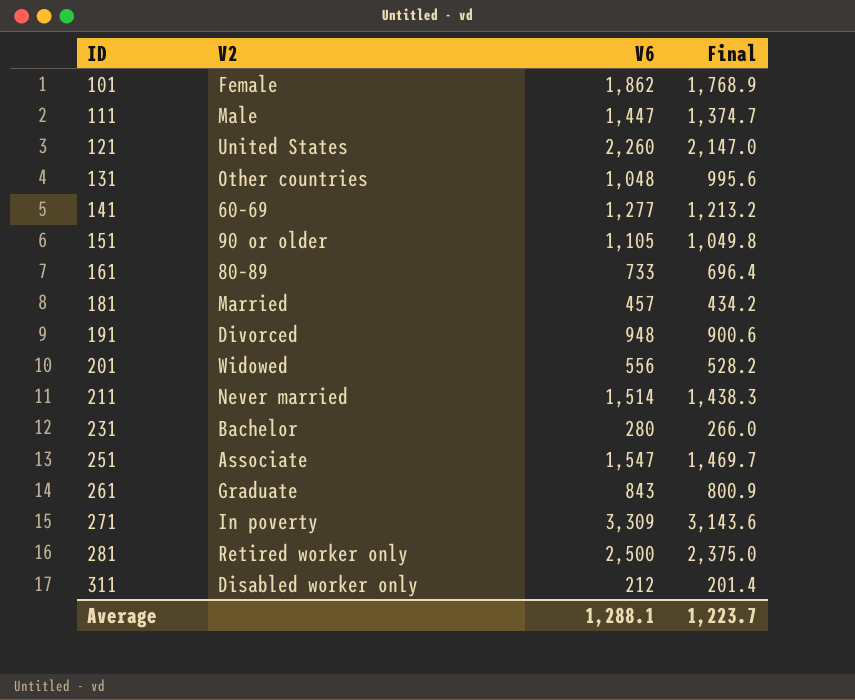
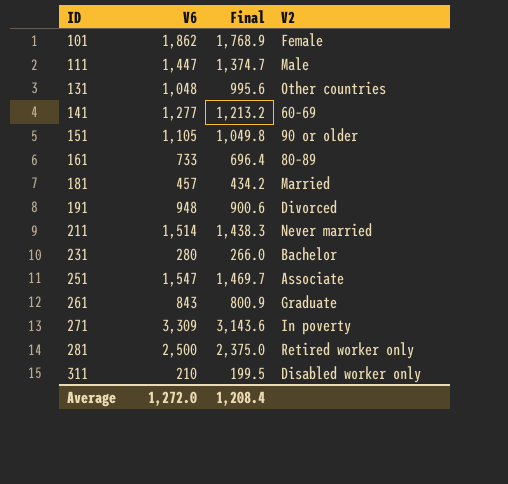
column V2 | position: 2 -> 4
row 121: United States | 2,260 | 2,147.0 -> none
row 201: Widowed | 556 | 528.2 -> none
311 | V6: 212 -> 210
311 | Final: 201.4 -> 199.5
Average | V6: 1,288.1 -> 1,272.0
Average | Final: 1,223.7 -> 1,208.4

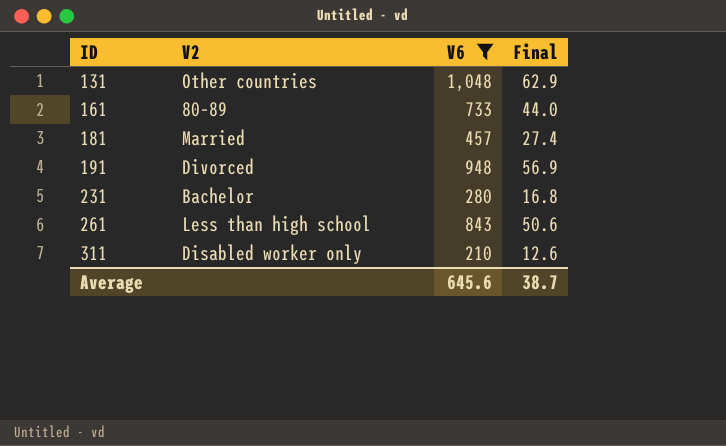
filter: none -> V6 <= 1,048
column V2 | position: 4 -> 2
column Final | formula: [V6] * 0.95 -> [V6] * 0.06
261 | V2: Graduate -> Less than high school
Average | V6: 1,272.0 -> 645.6
Average | Final: 1,208.4 -> 38.7

